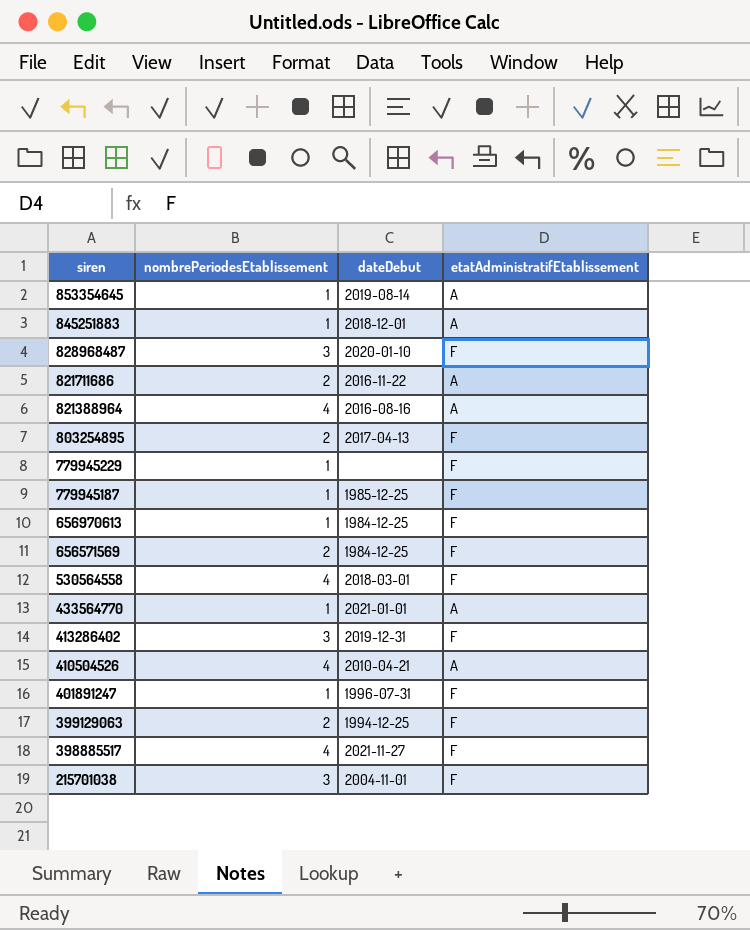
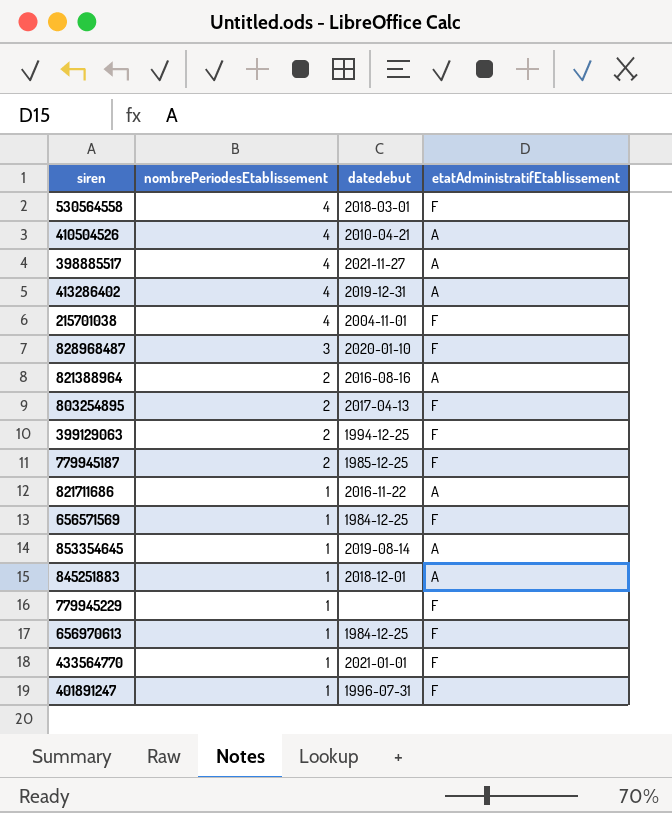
row order: siren descending -> nombrePeriodesEtablissement descending
column name: dateDebut -> datedebut
398885517 | etatAdministratifEtablissement: F -> A
413286402 | nombrePeriodesEtablissement: 3 -> 4
413286402 | etatAdministratifEtablissement: F -> A
215701038 | nombrePeriodesEtablissement: 3 -> 4
821388964 | nombrePeriodesEtablissement: 4 -> 2
779945187 | nombrePeriodesEtablissement: 1 -> 2
821711686 | nombrePeriodesEtablissement: 2 -> 1
656571569 | nombrePeriodesEtablissement: 2 -> 1
433564770 | etatAdministratifEtablissement: A -> F

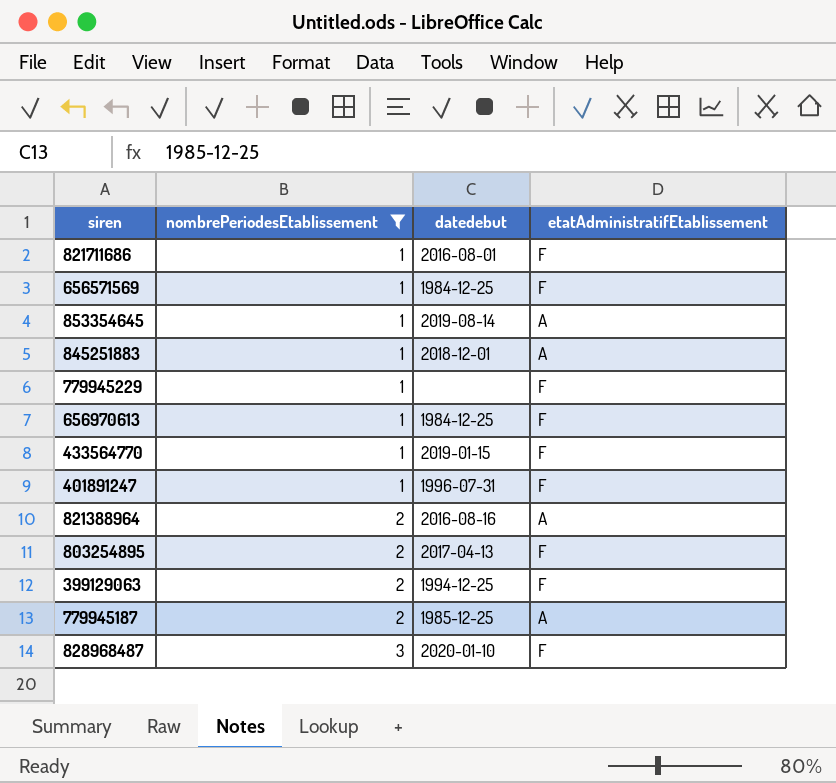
filter: none -> nombrePeriodesEtablissement != 4
row order: nombrePeriodesEtablissement descending -> nombrePeriodesEtablissement ascending
821711686 | datedebut: 2016-11-22 -> 2016-08-01
821711686 | etatAdministratifEtablissement: A -> F
433564770 | datedebut: 2021-01-01 -> 2019-01-15
779945187 | etatAdministratifEtablissement: F -> A

